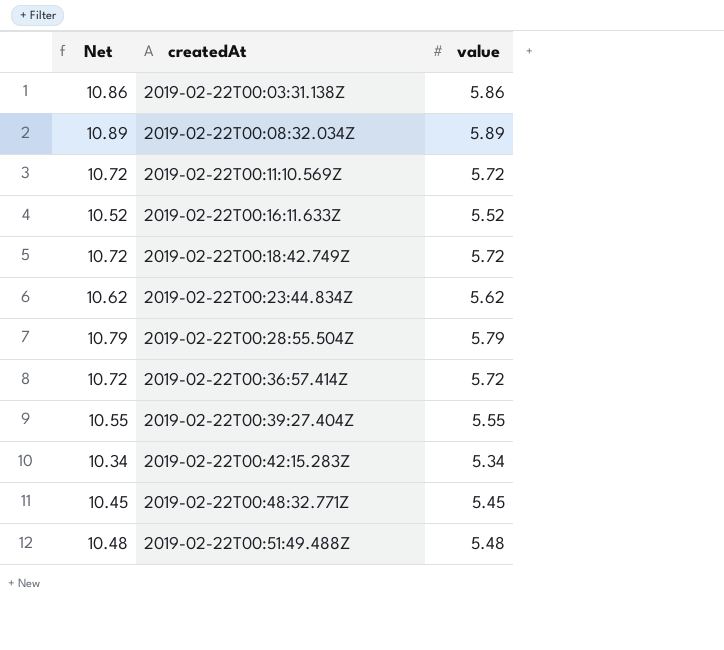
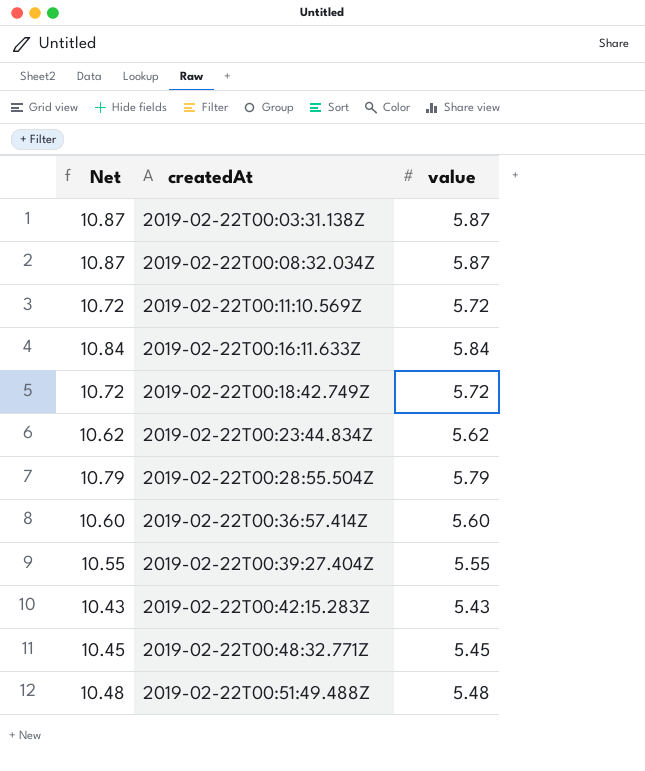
2019-02-22T00:03:31.138Z | Net: 10.86 -> 10.87
2019-02-22T00:03:31.138Z | value: 5.86 -> 5.87
2019-02-22T00:08:32.034Z | Net: 10.89 -> 10.87
2019-02-22T00:08:32.034Z | value: 5.89 -> 5.87
2019-02-22T00:16:11.633Z | Net: 10.52 -> 10.84
2019-02-22T00:16:11.633Z | value: 5.52 -> 5.84
2019-02-22T00:36:57.414Z | Net: 10.72 -> 10.60
2019-02-22T00:36:57.414Z | value: 5.72 -> 5.60
2019-02-22T00:42:15.283Z | Net: 10.34 -> 10.43
2019-02-22T00:42:15.283Z | value: 5.34 -> 5.43

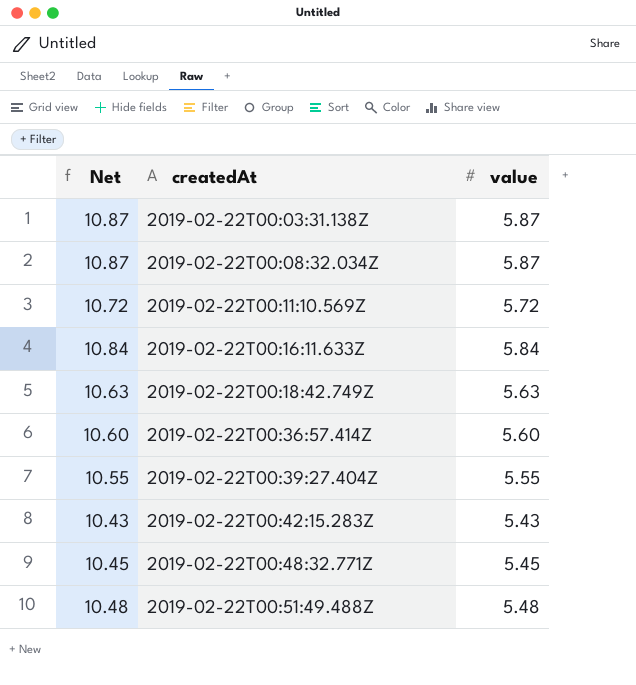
row 2019-02-22T00:23:44.834Z: 10.62 | 5.62 -> none
row 2019-02-22T00:28:55.504Z: 10.79 | 5.79 -> none
2019-02-22T00:18:42.749Z | Net: 10.72 -> 10.63
2019-02-22T00:18:42.749Z | value: 5.72 -> 5.63

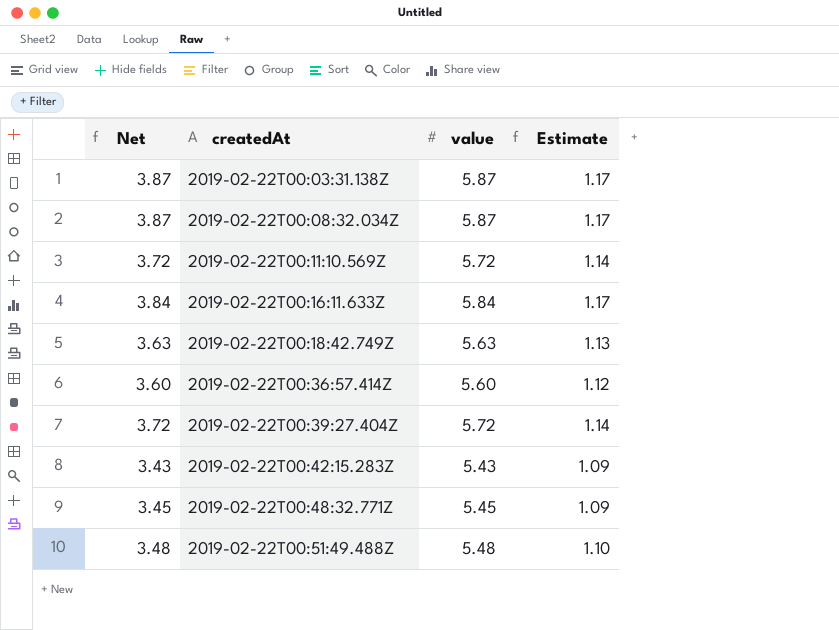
column Net | formula: [value] + 5 -> [value] - 2
column Estimate | formula: none -> [value] * 0.2
2019-02-22T00:39:27.404Z | value: 5.55 -> 5.72

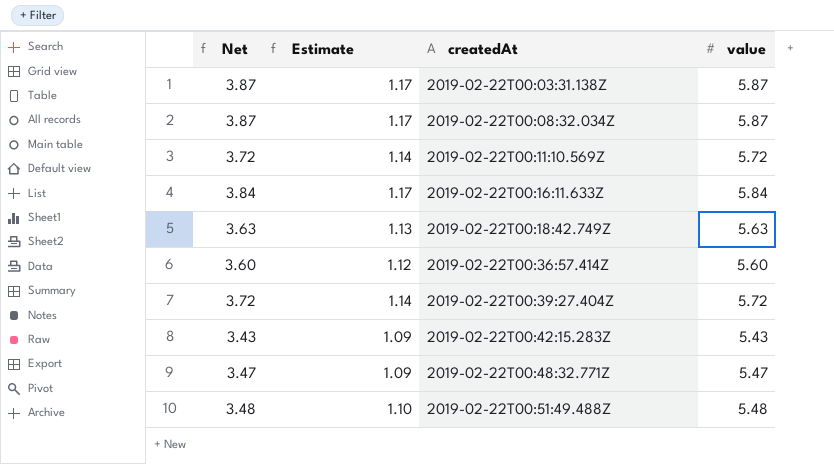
column Estimate | position: 4 -> 2
2019-02-22T00:48:32.771Z | Net: 3.45 -> 3.47
2019-02-22T00:48:32.771Z | value: 5.45 -> 5.47

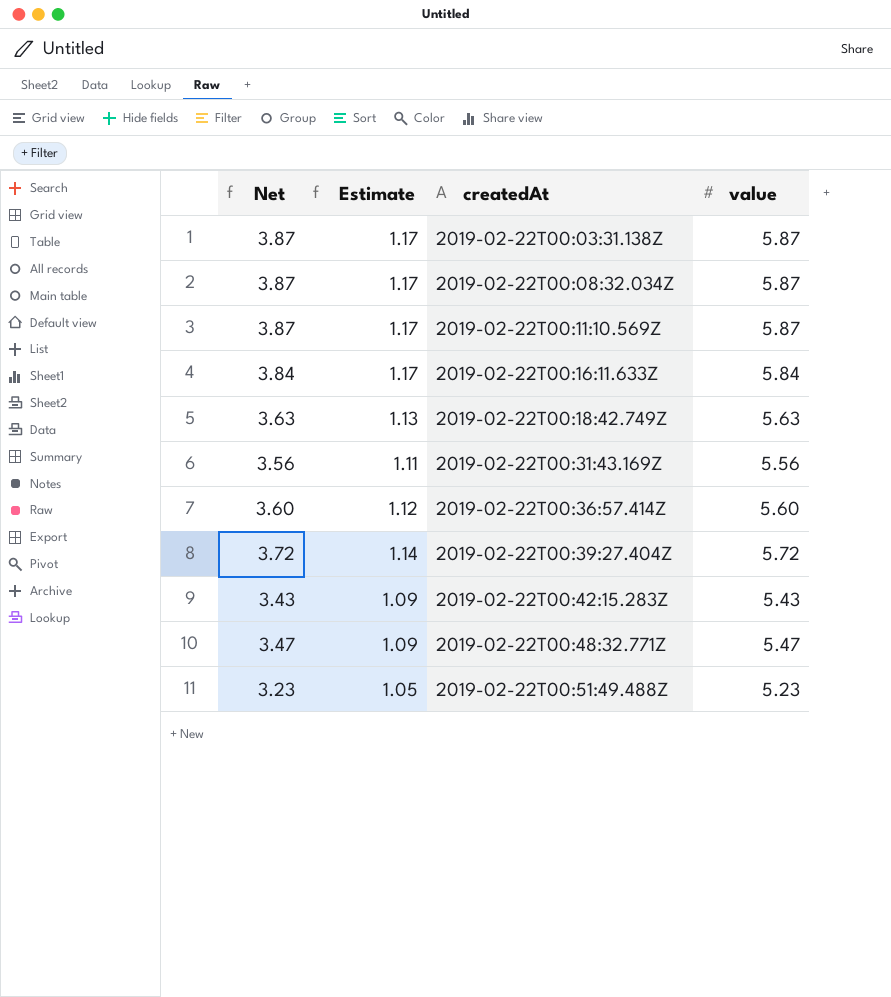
2019-02-22T00:11:10.569Z | Net: 3.72 -> 3.87
2019-02-22T00:11:10.569Z | Estimate: 1.14 -> 1.17
2019-02-22T00:11:10.569Z | value: 5.72 -> 5.87
row 2019-02-22T00:31:43.169Z: none -> 3.56 | 1.11 | 5.56
2019-02-22T00:51:49.488Z | Net: 3.48 -> 3.23
2019-02-22T00:51:49.488Z | Estimate: 1.10 -> 1.05
2019-02-22T00:51:49.488Z | value: 5.48 -> 5.23

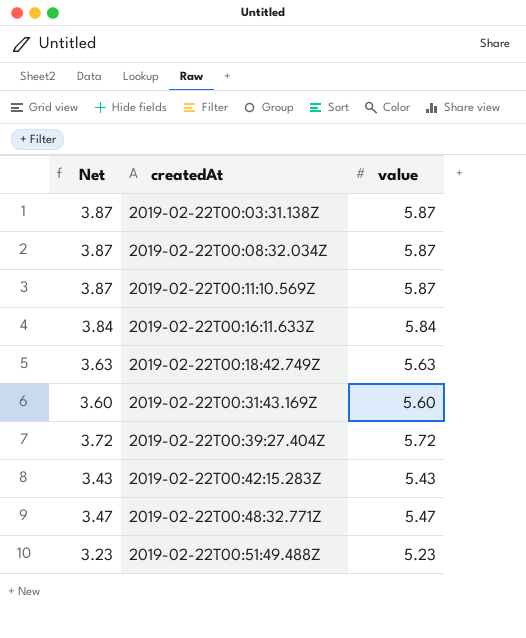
column Estimate | formula: [value] * 0.2 -> none
row 2019-02-22T00:36:57.414Z: 3.60 | 1.12 | 5.60 -> none
2019-02-22T00:31:43.169Z | Net: 3.56 -> 3.60
2019-02-22T00:31:43.169Z | value: 5.56 -> 5.60

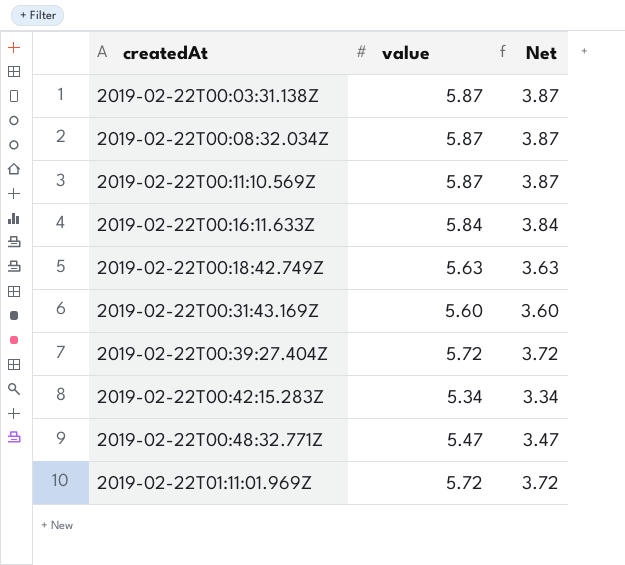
column Net | position: 1 -> 3
row 2019-02-22T00:51:49.488Z: 3.23 | 5.23 -> none
2019-02-22T00:42:15.283Z | value: 5.43 -> 5.34
2019-02-22T00:42:15.283Z | Net: 3.43 -> 3.34
row 2019-02-22T01:11:01.969Z: none -> 5.72 | 3.72

